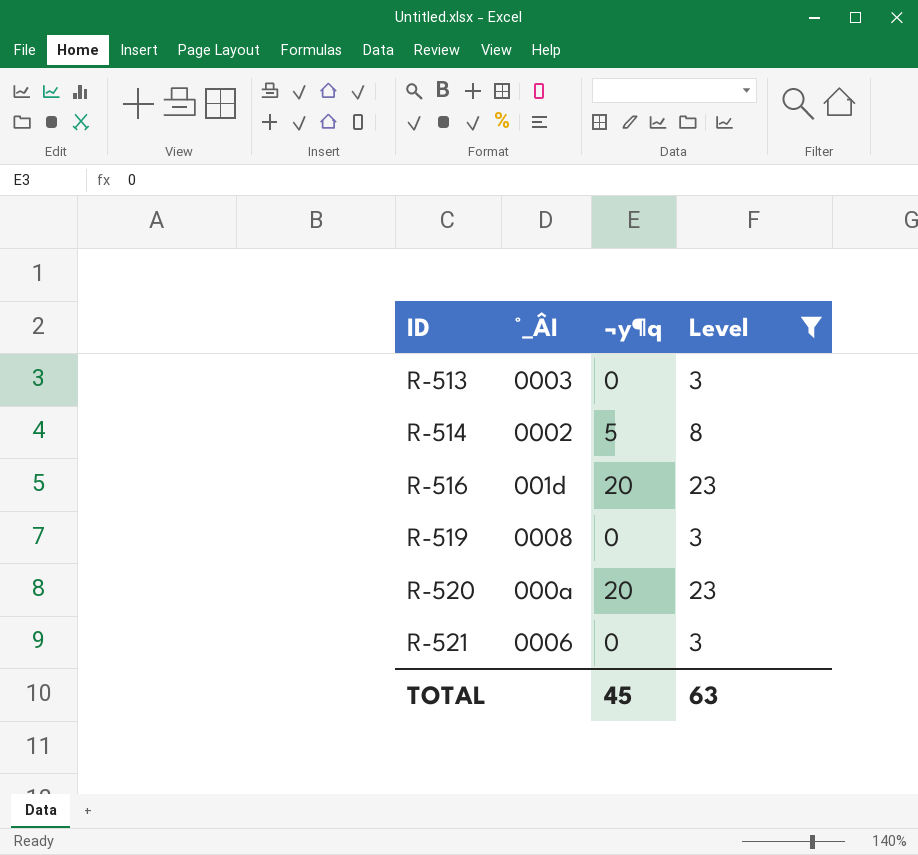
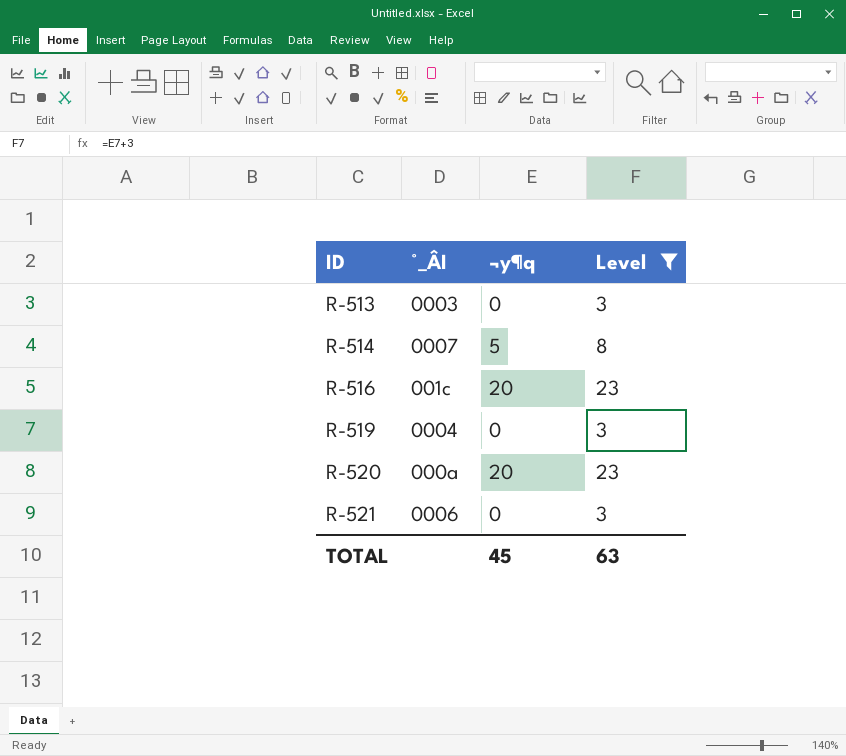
R-514 | °_ÂI: 0002 -> 0007
R-516 | °_ÂI: 001d -> 001c
R-519 | °_ÂI: 0008 -> 0004

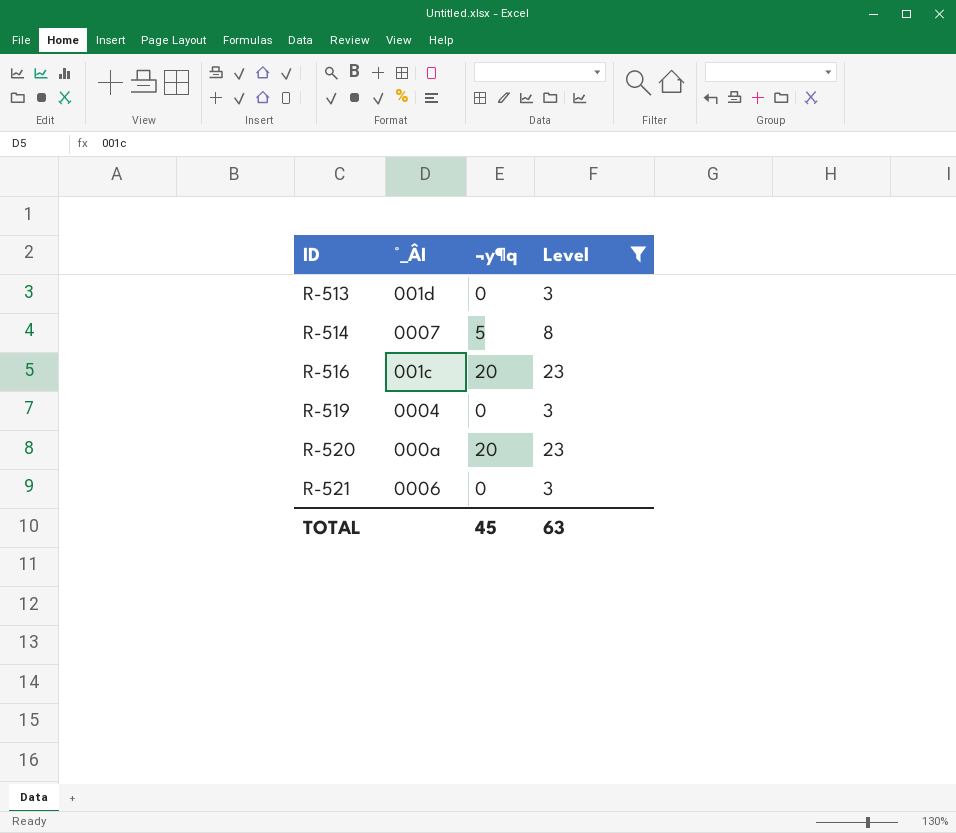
R-513 | °_ÂI: 0003 -> 001d

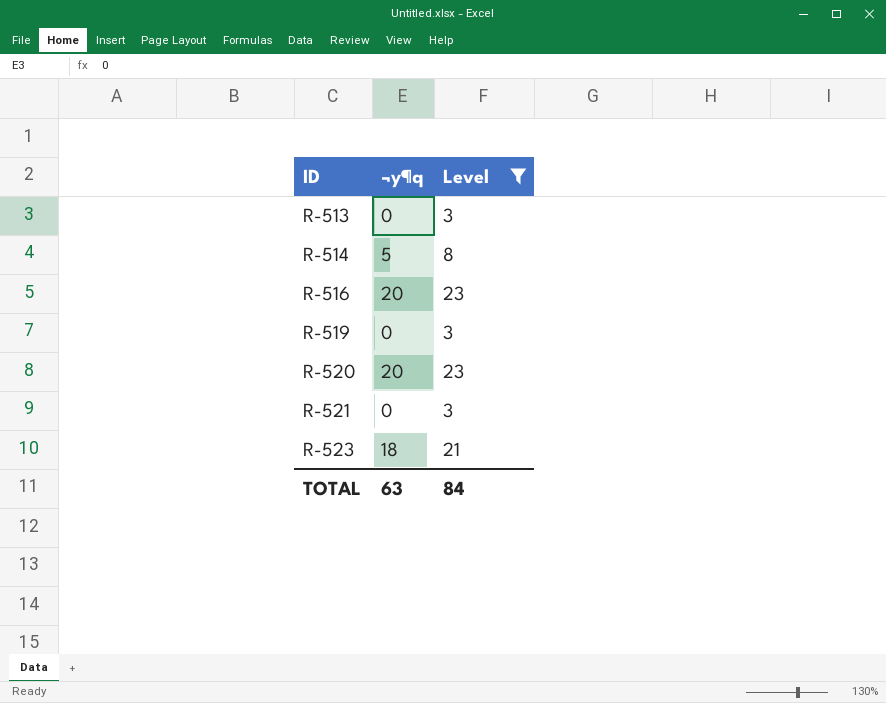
column °_ÂI | position: 2 -> none
row R-523: none -> 18 | 21
TOTAL | ¬y¶q: 45 -> 63
TOTAL | Level: 63 -> 84

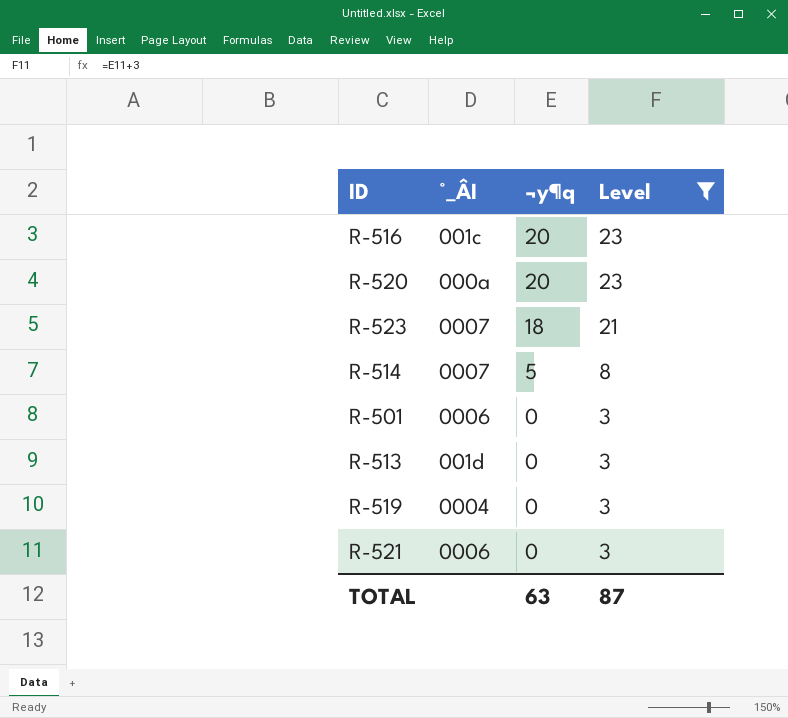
row order: ID ascending -> ¬y¶q descending
column °_ÂI | position: none -> 2
row R-501: none -> 0006 | 0 | 3
TOTAL | Level: 84 -> 87

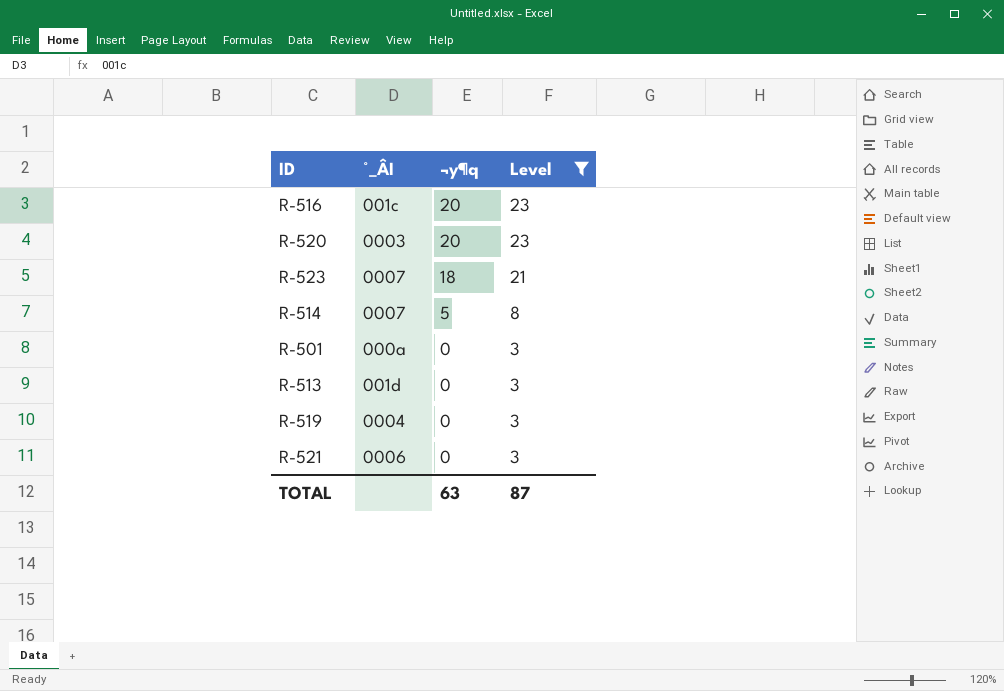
R-520 | °_ÂI: 000a -> 0003
R-501 | °_ÂI: 0006 -> 000a

